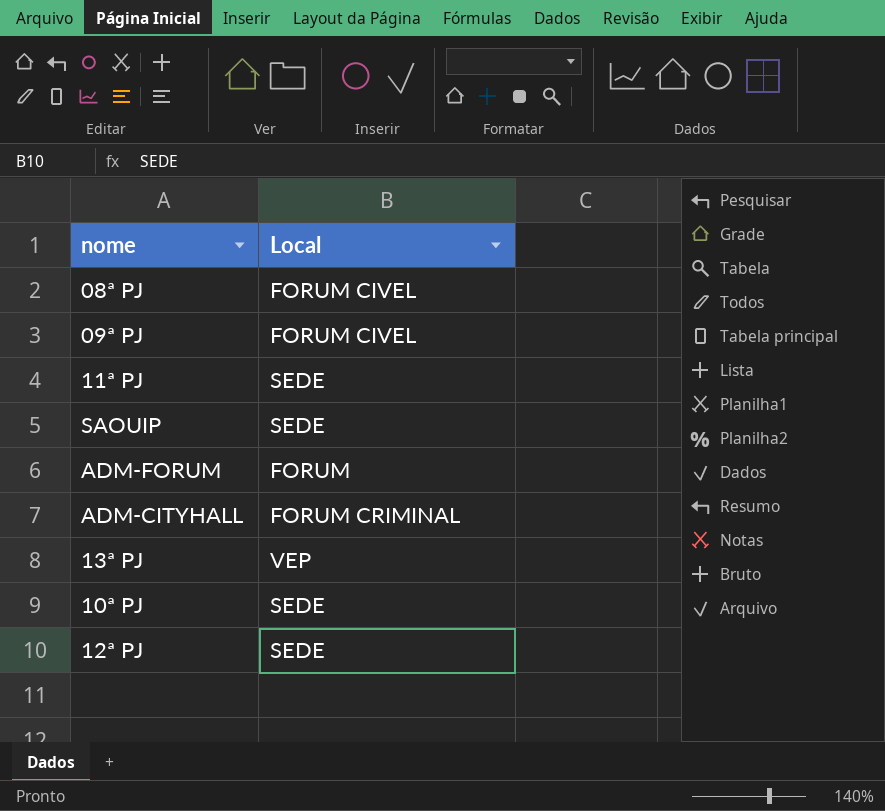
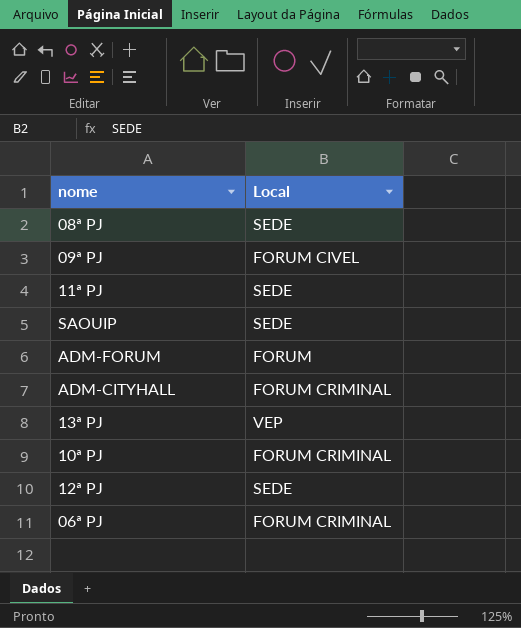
08ª PJ | Local: FORUM CIVEL -> SEDE
10ª PJ | Local: SEDE -> FORUM CRIMINAL
row 06ª PJ: none -> FORUM CRIMINAL

